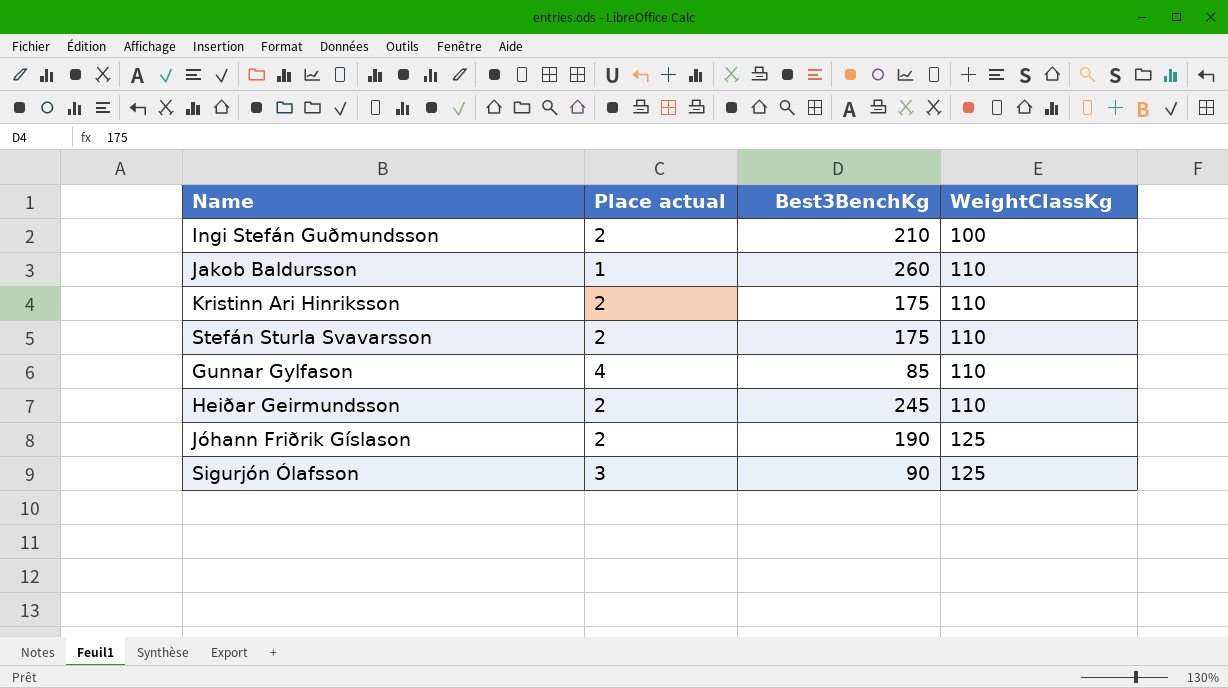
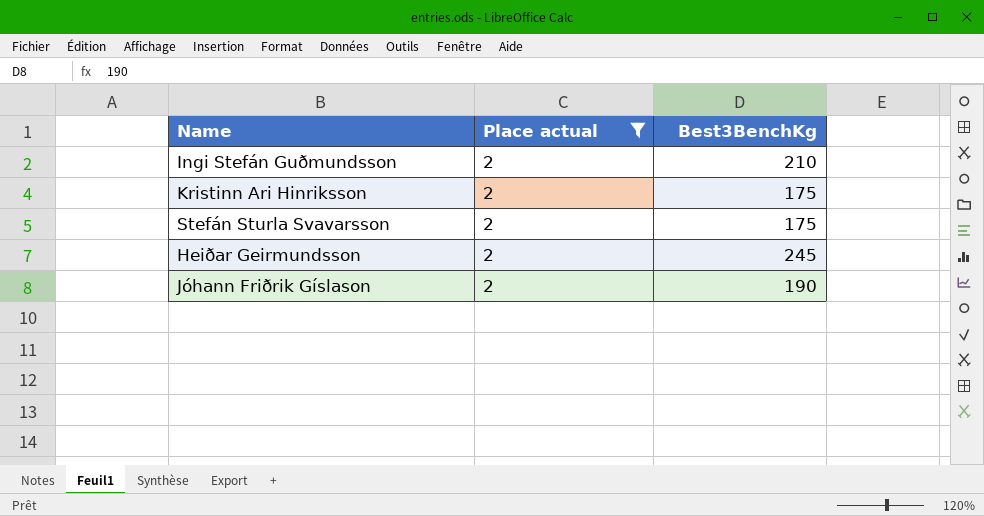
filter: none -> Place actual = 2
column WeightClassKg | position: 4 -> none

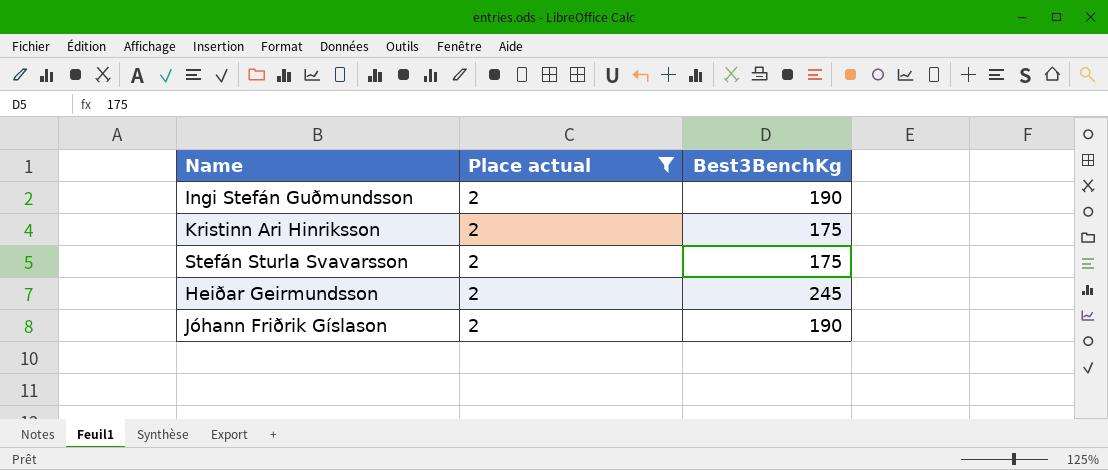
Ingi Stefán Guðmundsson | Best3BenchKg: 210 -> 190

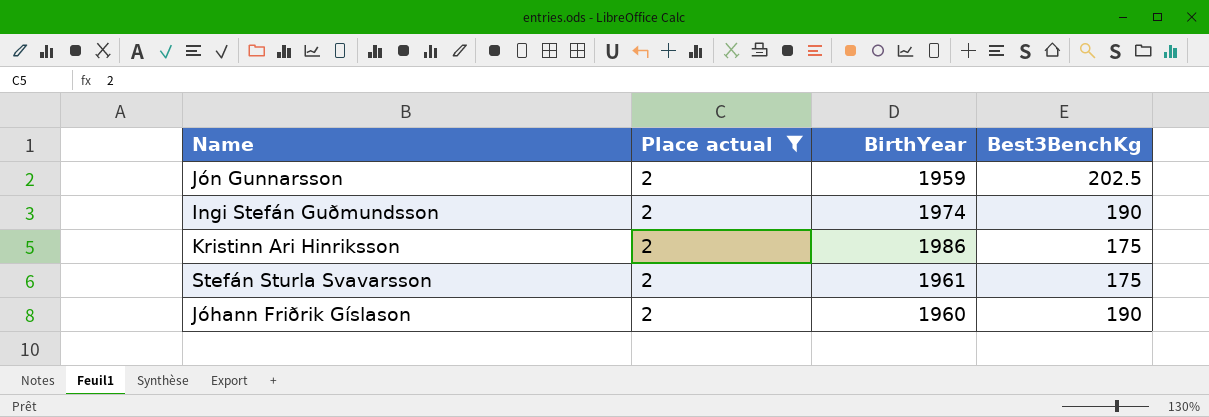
column BirthYear | position: none -> 3
row Heiðar Geirmundsson: 2 | 245 -> none
row Jón Gunnarsson: none -> 2 | 1959 | 202.5

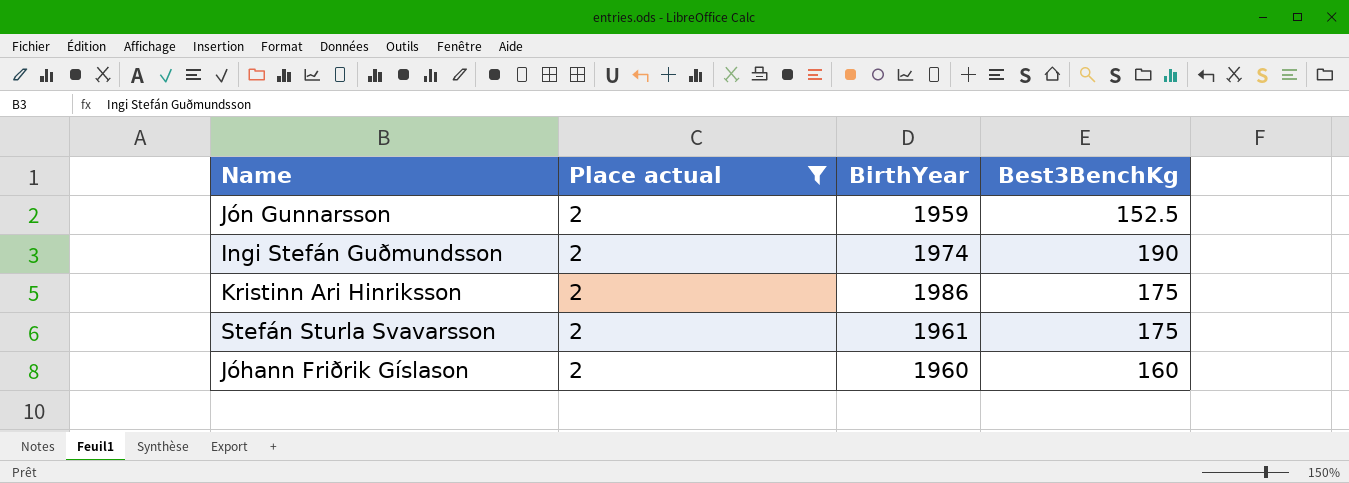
Jón Gunnarsson | Best3BenchKg: 202.5 -> 152.5
Jóhann Friðrik Gíslason | Best3BenchKg: 190 -> 160

